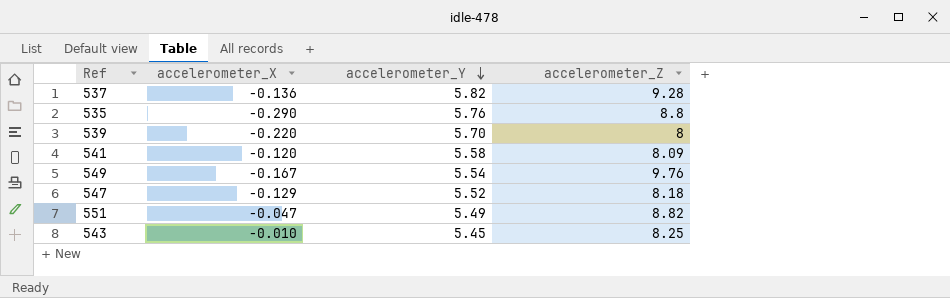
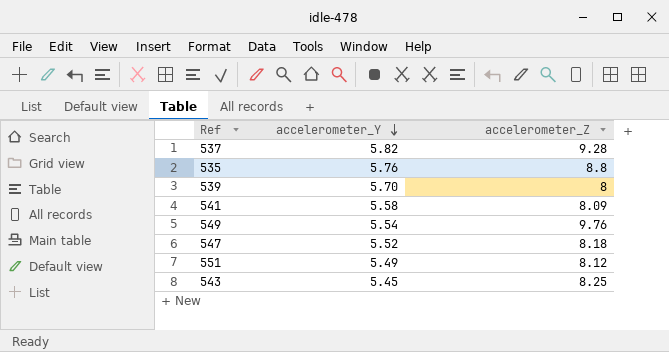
column accelerometer_X | position: 2 -> none
551 | accelerometer_Z: 8.82 -> 8.12

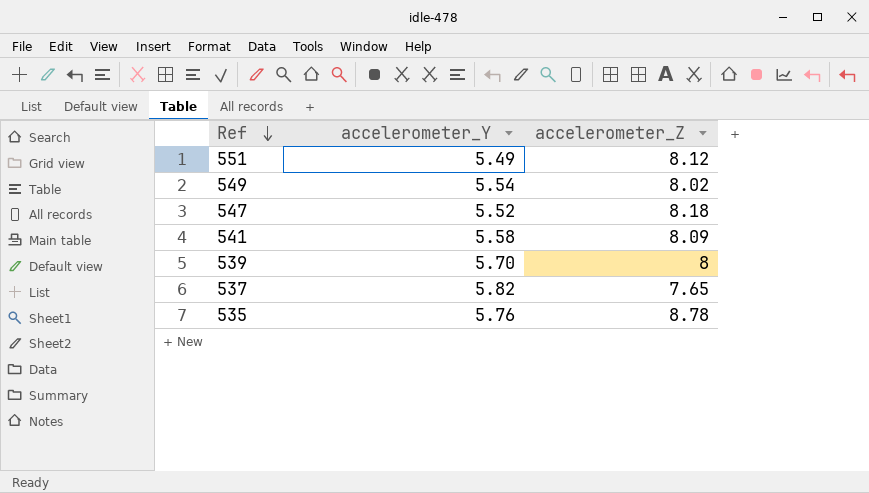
row order: accelerometer_Y descending -> Ref descending
row 543: 5.45 | 8.25 -> none
549 | accelerometer_Z: 9.76 -> 8.02
537 | accelerometer_Z: 9.28 -> 7.65
535 | accelerometer_Z: 8.8 -> 8.78

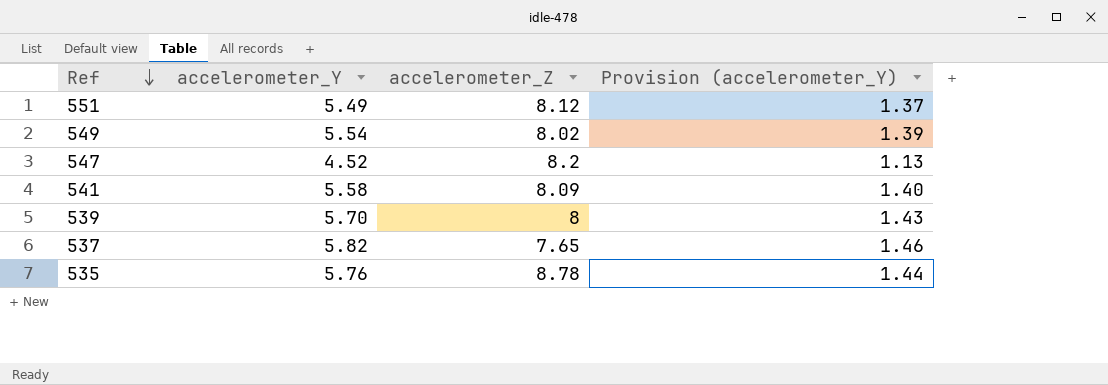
column Provision (accelerometer_Y) | formula: none -> [accelerometer_Y] * 0.25
547 | accelerometer_Y: 5.52 -> 4.52
547 | accelerometer_Z: 8.18 -> 8.2

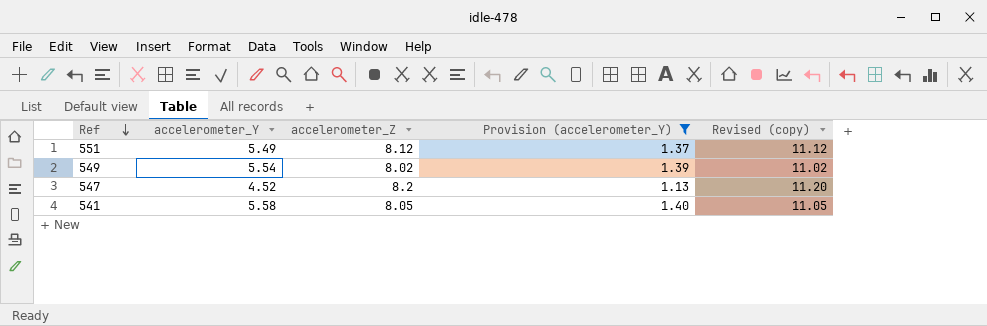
filter: none -> Provision (accelerometer_Y) <= 1.40
column Revised (copy) | formula: none -> [accelerometer_Z] + 3
541 | accelerometer_Z: 8.09 -> 8.05

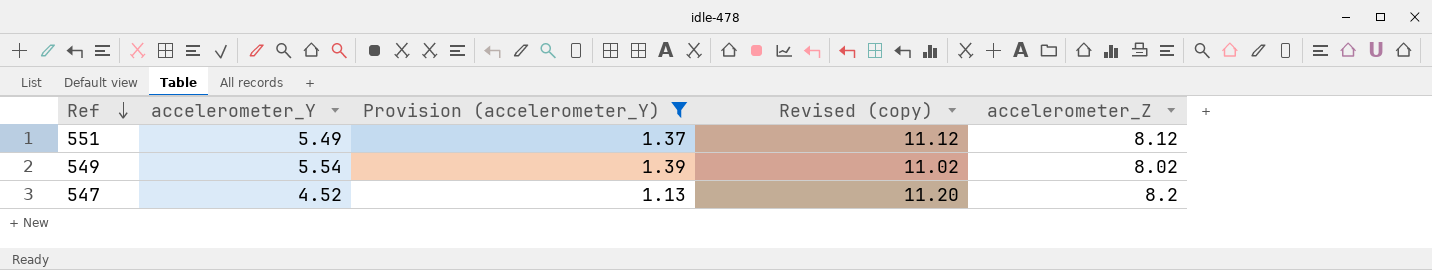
column accelerometer_Z | position: 3 -> 5
row 541: 5.58 | 8.05 | 1.40 | 11.05 -> none

